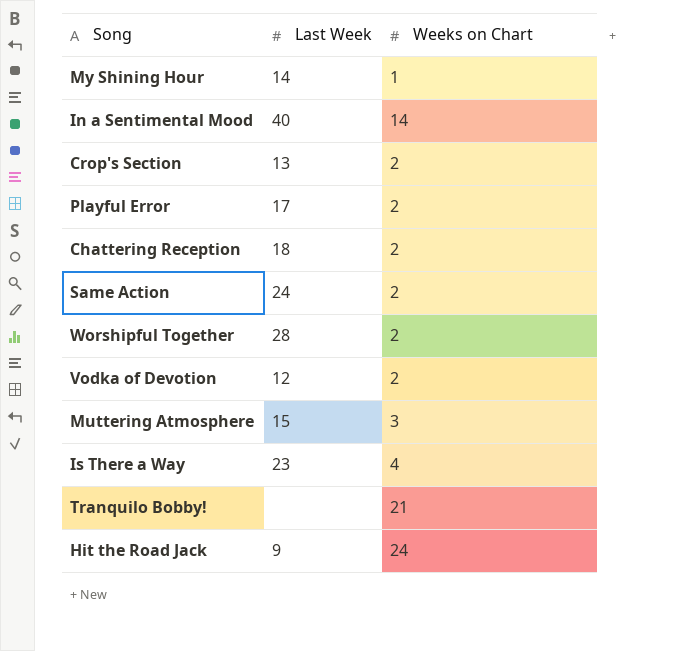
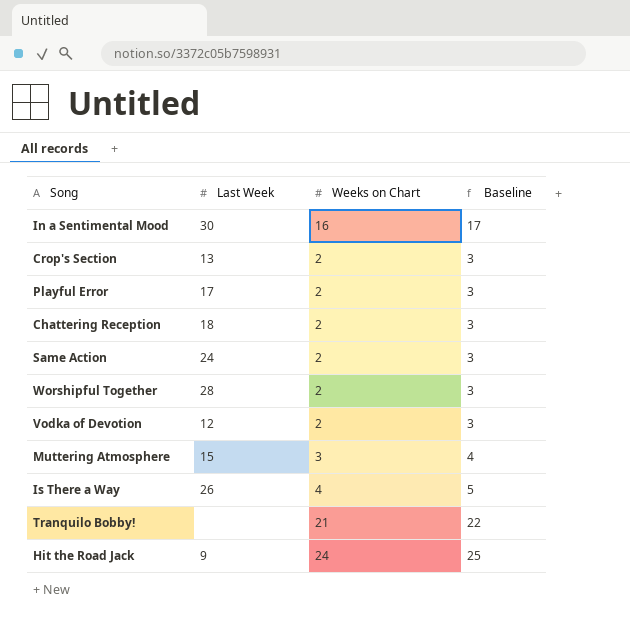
column Baseline | formula: none -> [Weeks on Chart] + 1
row My Shining Hour: 14 | 1 -> none
In a Sentimental Mood | Last Week: 40 -> 30
In a Sentimental Mood | Weeks on Chart: 14 -> 16
Is There a Way | Last Week: 23 -> 26

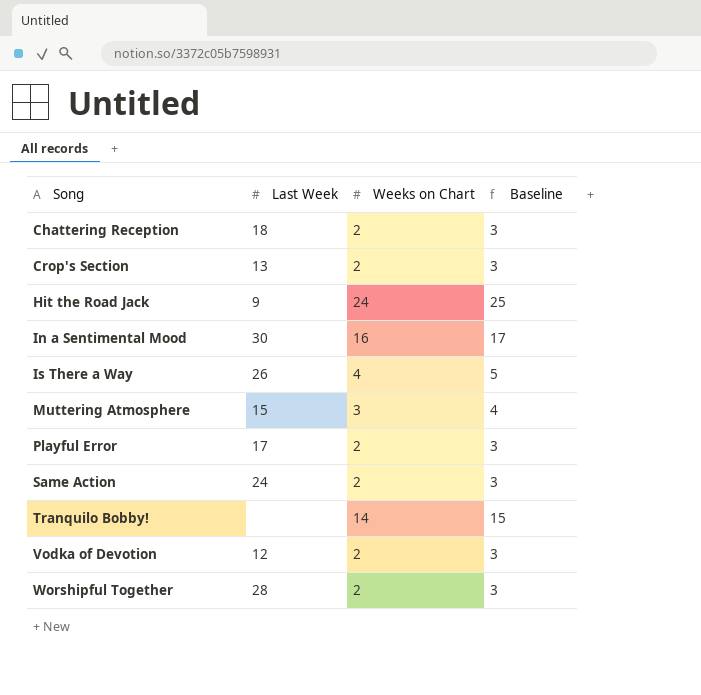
row order: none -> Song ascending
Tranquilo Bobby! | Weeks on Chart: 21 -> 14
Tranquilo Bobby! | Baseline: 22 -> 15

